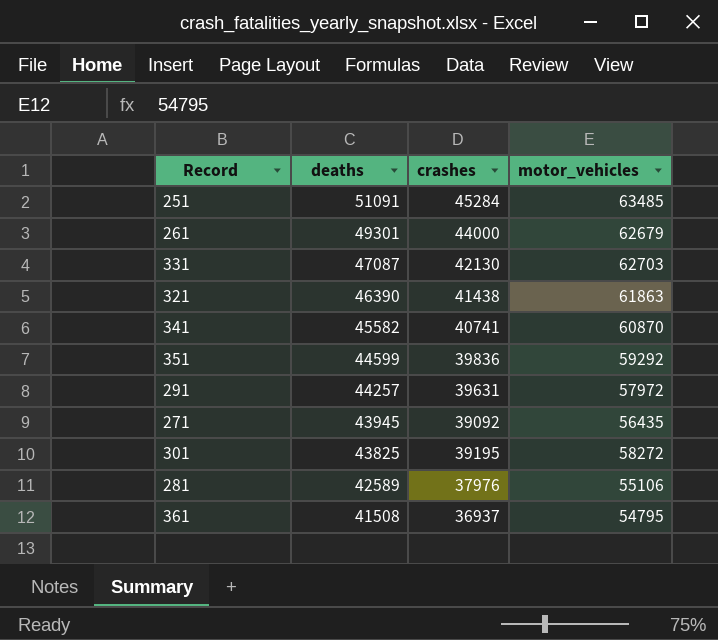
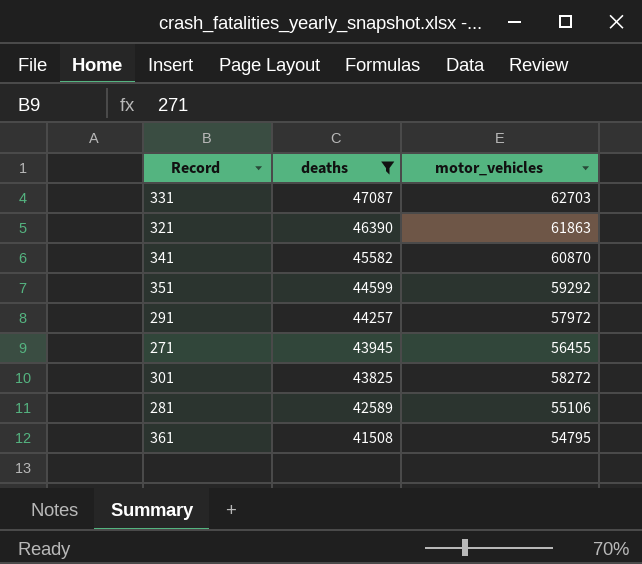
filter: none -> deaths <= 47087
column crashes | position: 3 -> none
271 | motor_vehicles: 56435 -> 56455

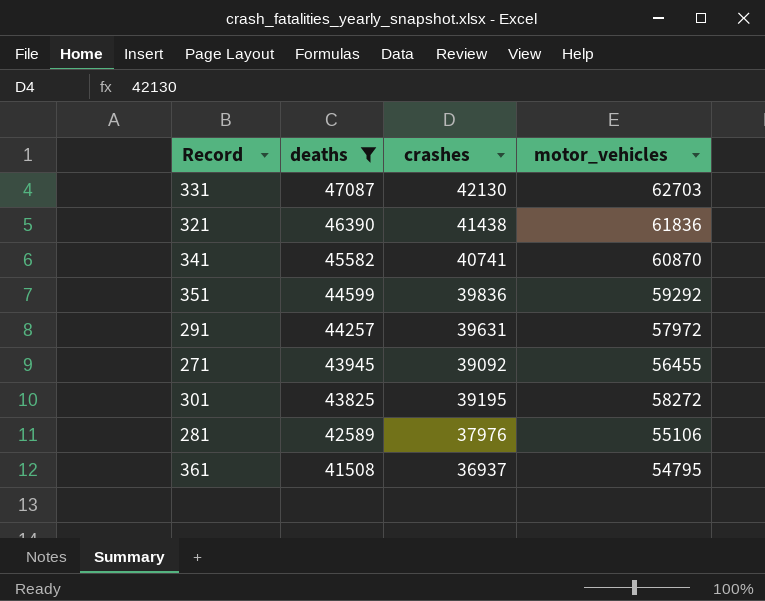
column crashes | position: none -> 3
321 | motor_vehicles: 61863 -> 61836

